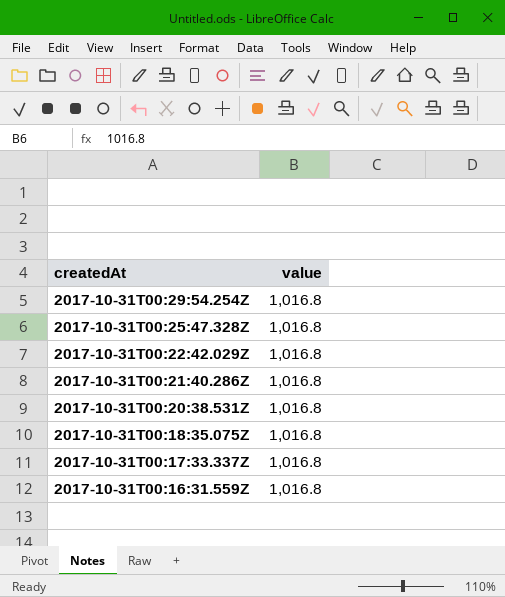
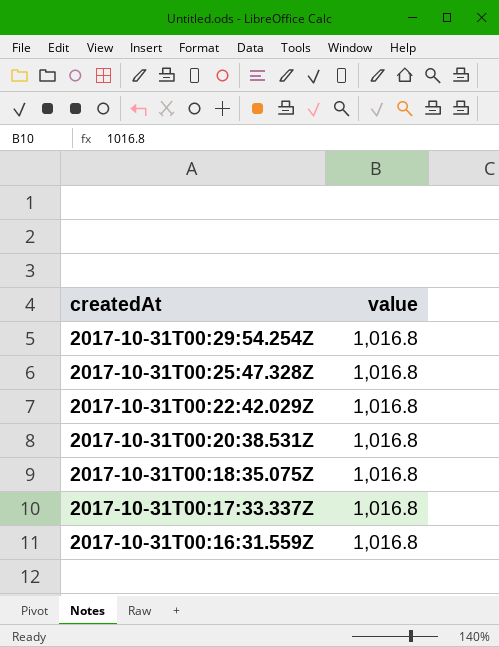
row 2017-10-31T00:21:40.286Z: 1,016.8 -> none

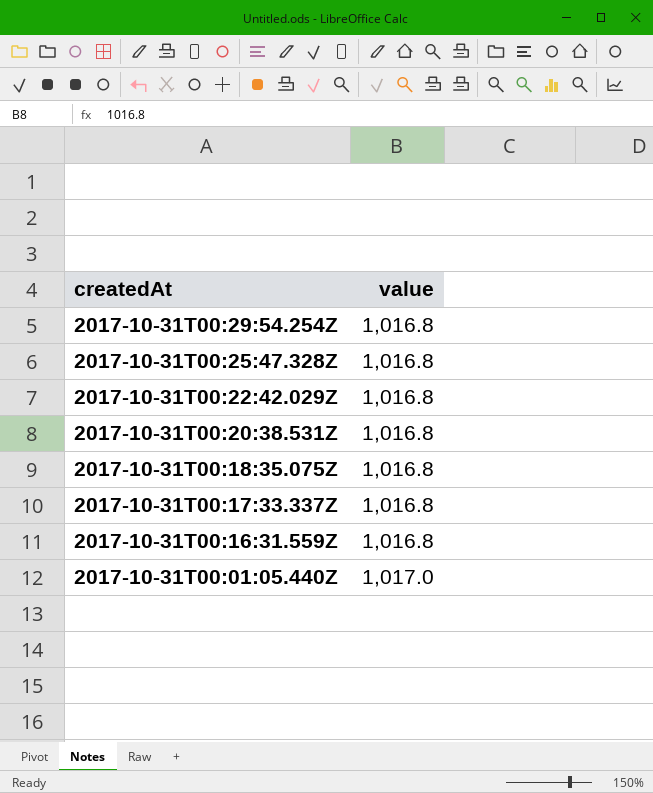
row 2017-10-31T00:01:05.440Z: none -> 1,017.0

